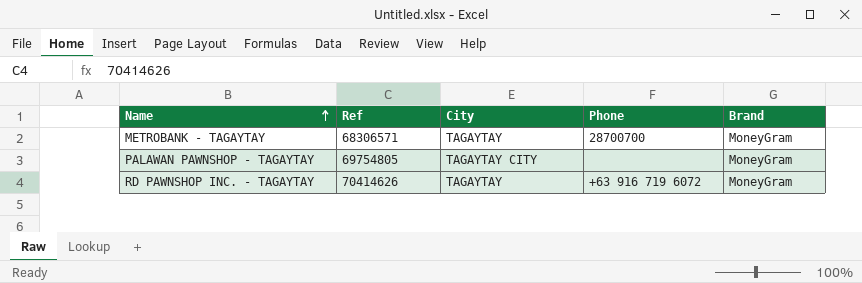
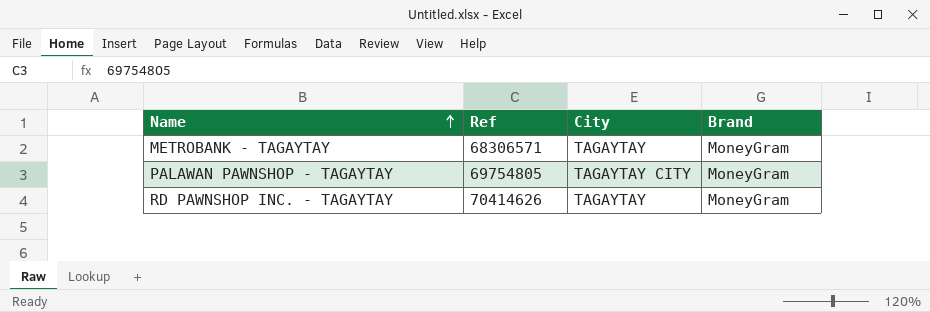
column Phone | position: 4 -> none

